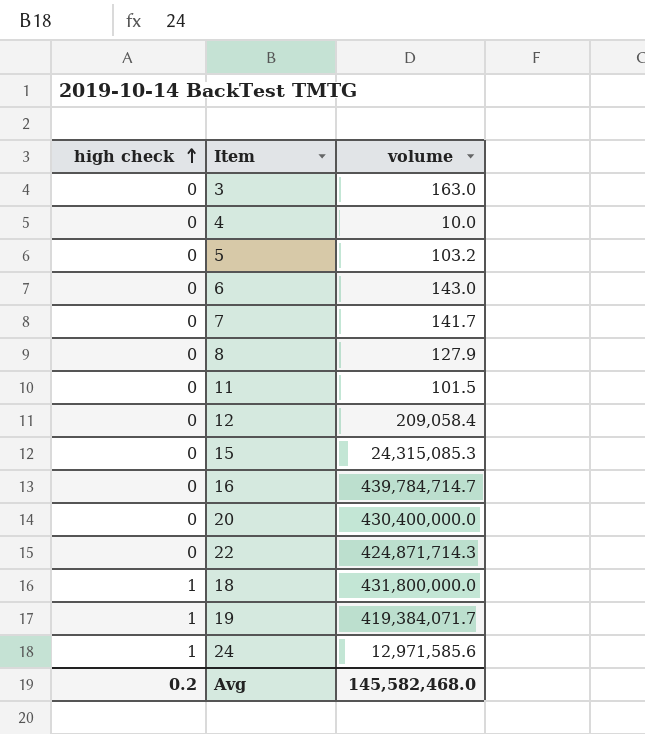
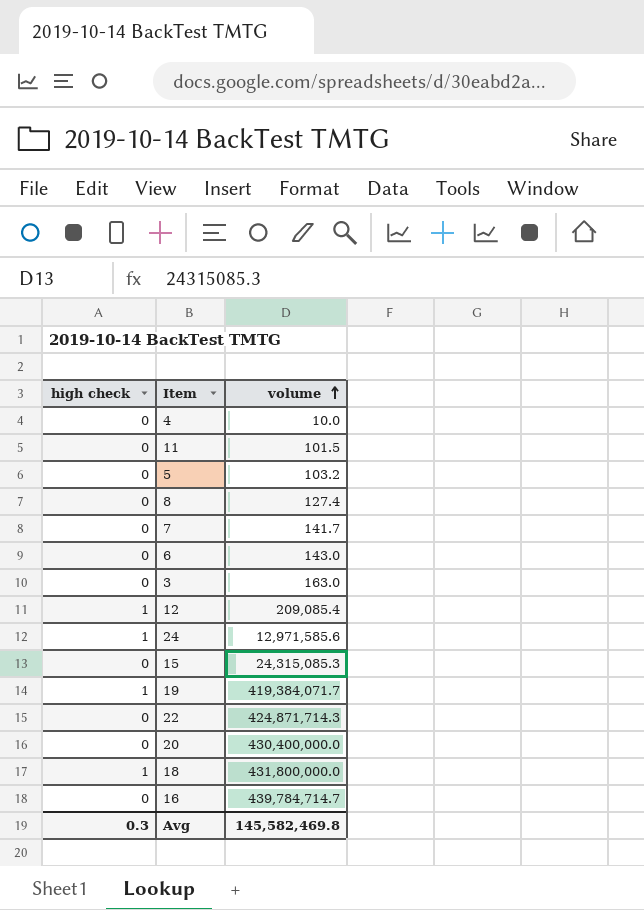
row order: high check ascending -> volume ascending
8 | volume: 127.9 -> 127.4
12 | high check: 0 -> 1
12 | volume: 209,058.4 -> 209,085.4
Avg | high check: 0.2 -> 0.3
Avg | volume: 145,582,468.0 -> 145,582,469.8

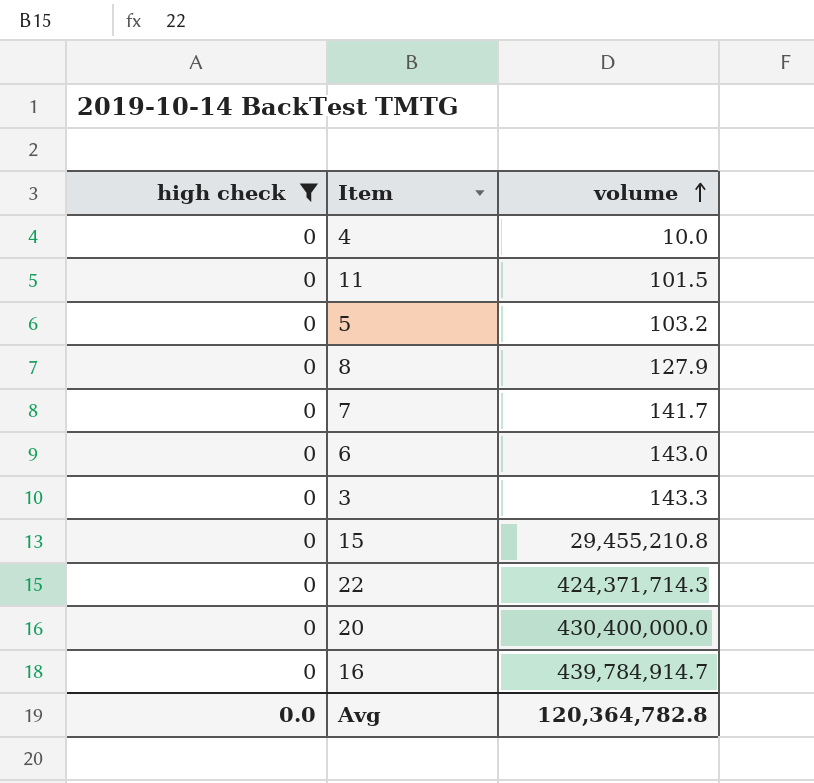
filter: none -> high check = 0
8 | volume: 127.4 -> 127.9
3 | volume: 163.0 -> 143.3
15 | volume: 24,315,085.3 -> 29,455,210.8
22 | volume: 424,871,714.3 -> 424,371,714.3
16 | volume: 439,784,714.7 -> 439,784,914.7
Avg | high check: 0.3 -> 0.0
Avg | volume: 145,582,469.8 -> 120,364,782.8

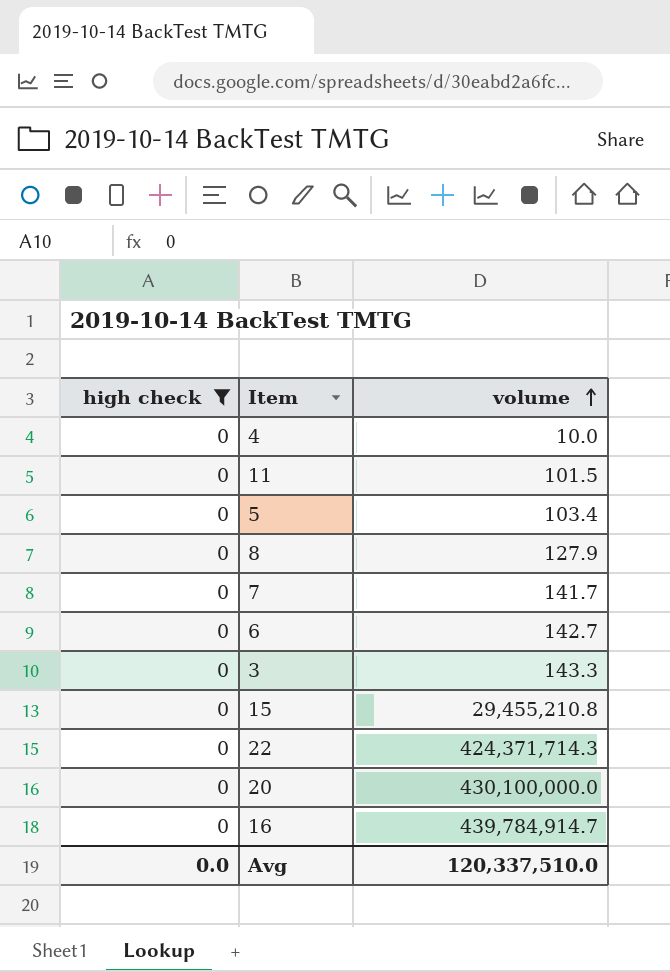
5 | volume: 103.2 -> 103.4
6 | volume: 143.0 -> 142.7
20 | volume: 430,400,000.0 -> 430,100,000.0
Avg | volume: 120,364,782.8 -> 120,337,510.0

